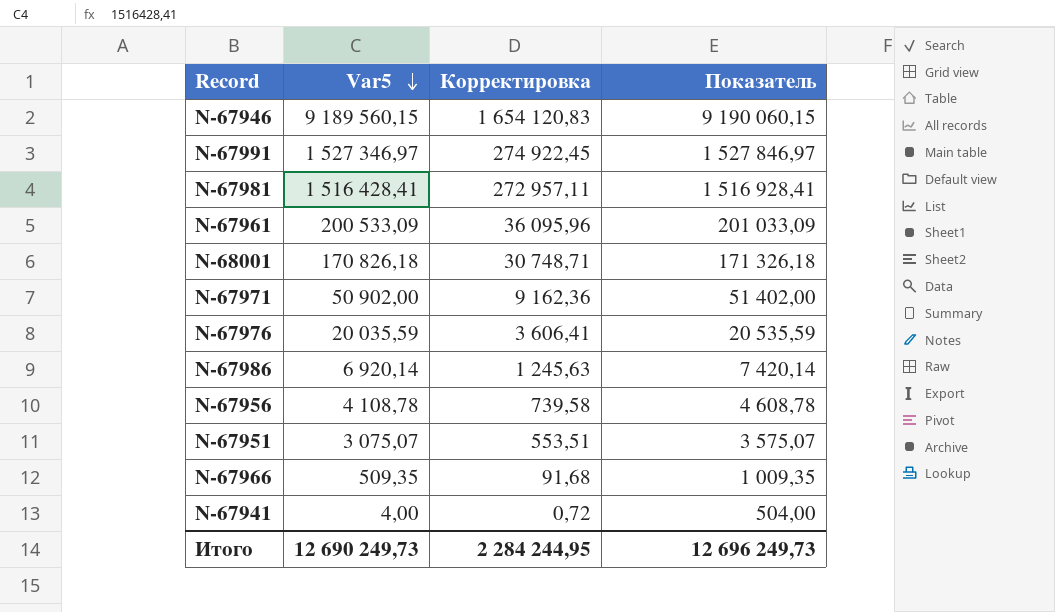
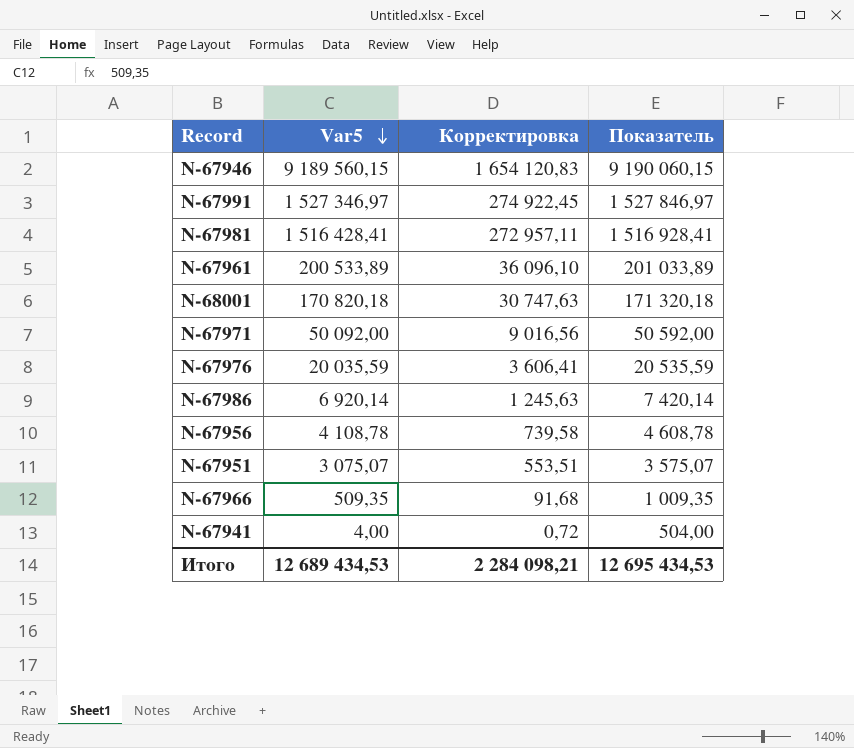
N-67961 | Var5: 200 533,09 -> 200 533,89
N-67961 | Корректировка: 36 095,96 -> 36 096,10
N-67961 | Показатель: 201 033,09 -> 201 033,89
N-68001 | Var5: 170 826,18 -> 170 820,18
N-68001 | Корректировка: 30 748,71 -> 30 747,63
N-68001 | Показатель: 171 326,18 -> 171 320,18
N-67971 | Var5: 50 902,00 -> 50 092,00
N-67971 | Корректировка: 9 162,36 -> 9 016,56
N-67971 | Показатель: 51 402,00 -> 50 592,00
Итого | Var5: 12 690 249,73 -> 12 689 434,53
Итого | Корректировка: 2 284 244,95 -> 2 284 098,21
Итого | Показатель: 12 696 249,73 -> 12 695 434,53

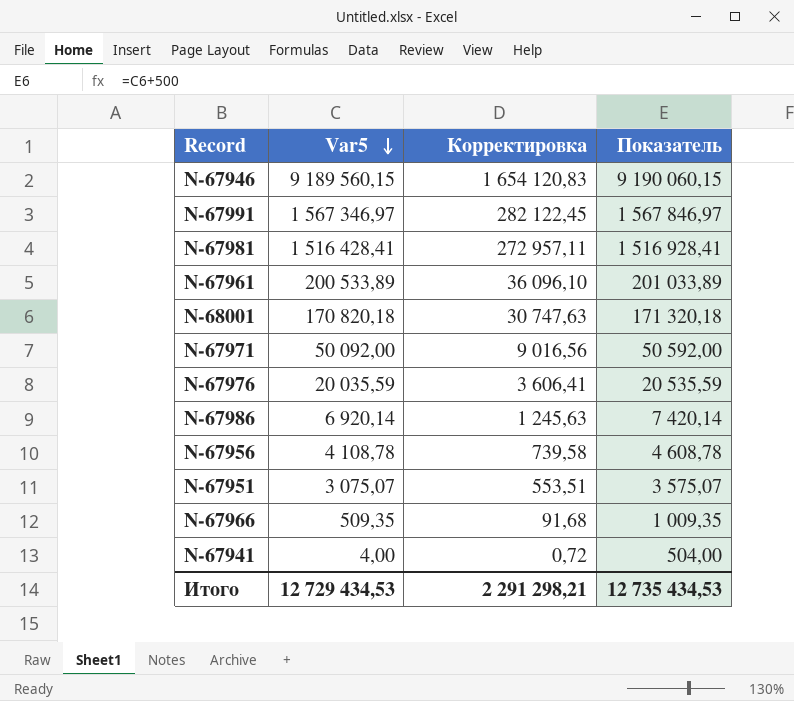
N-67991 | Var5: 1 527 346,97 -> 1 567 346,97
N-67991 | Корректировка: 274 922,45 -> 282 122,45
N-67991 | Показатель: 1 527 846,97 -> 1 567 846,97
Итого | Var5: 12 689 434,53 -> 12 729 434,53
Итого | Корректировка: 2 284 098,21 -> 2 291 298,21
Итого | Показатель: 12 695 434,53 -> 12 735 434,53

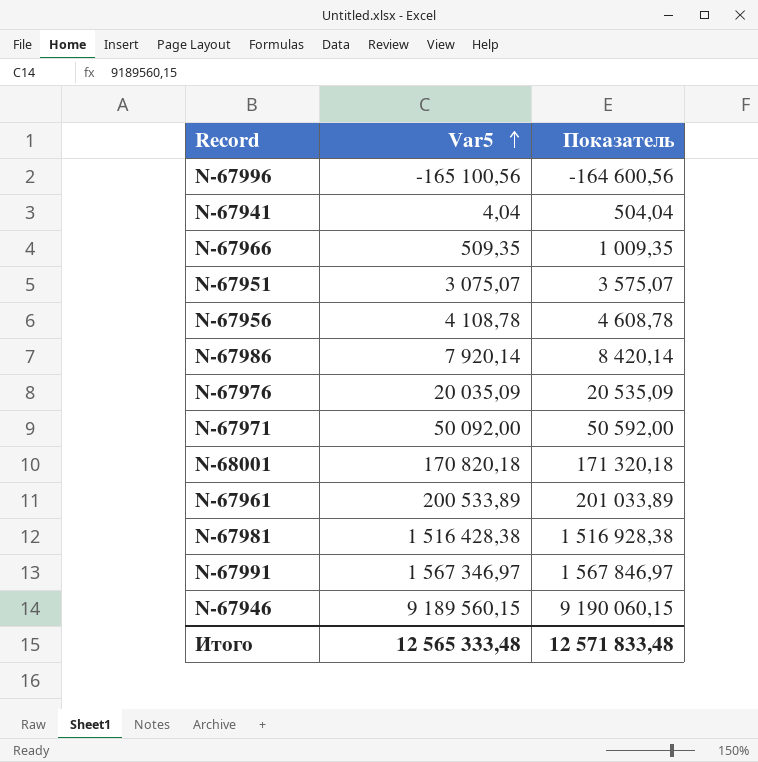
row order: Var5 descending -> Var5 ascending
column Корректировка | formula: [Var5] * 0,18 -> none
row N-67996: none -> -165 100,56 | -164 600,56
N-67941 | Var5: 4,00 -> 4,04
N-67941 | Показатель: 504,00 -> 504,04
N-67986 | Var5: 6 920,14 -> 7 920,14
N-67986 | Показатель: 7 420,14 -> 8 420,14
N-67976 | Var5: 20 035,59 -> 20 035,09
N-67976 | Показатель: 20 535,59 -> 20 535,09
N-67981 | Var5: 1 516 428,41 -> 1 516 428,38
N-67981 | Показатель: 1 516 928,41 -> 1 516 928,38
Итого | Var5: 12 729 434,53 -> 12 565 333,48
Итого | Показатель: 12 735 434,53 -> 12 571 833,48

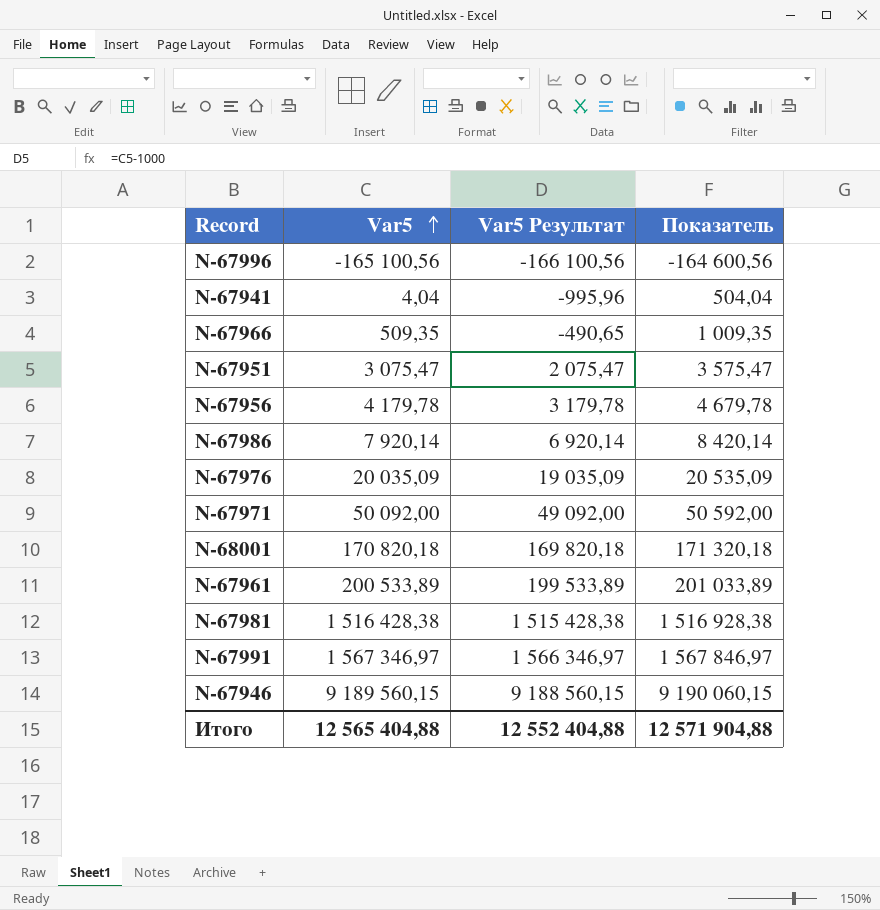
column Var5 Результат | formula: none -> [Var5] - 1000
N-67951 | Var5: 3 075,07 -> 3 075,47
N-67951 | Показатель: 3 575,07 -> 3 575,47
N-67956 | Var5: 4 108,78 -> 4 179,78
N-67956 | Показатель: 4 608,78 -> 4 679,78
Итого | Var5: 12 565 333,48 -> 12 565 404,88
Итого | Показатель: 12 571 833,48 -> 12 571 904,88

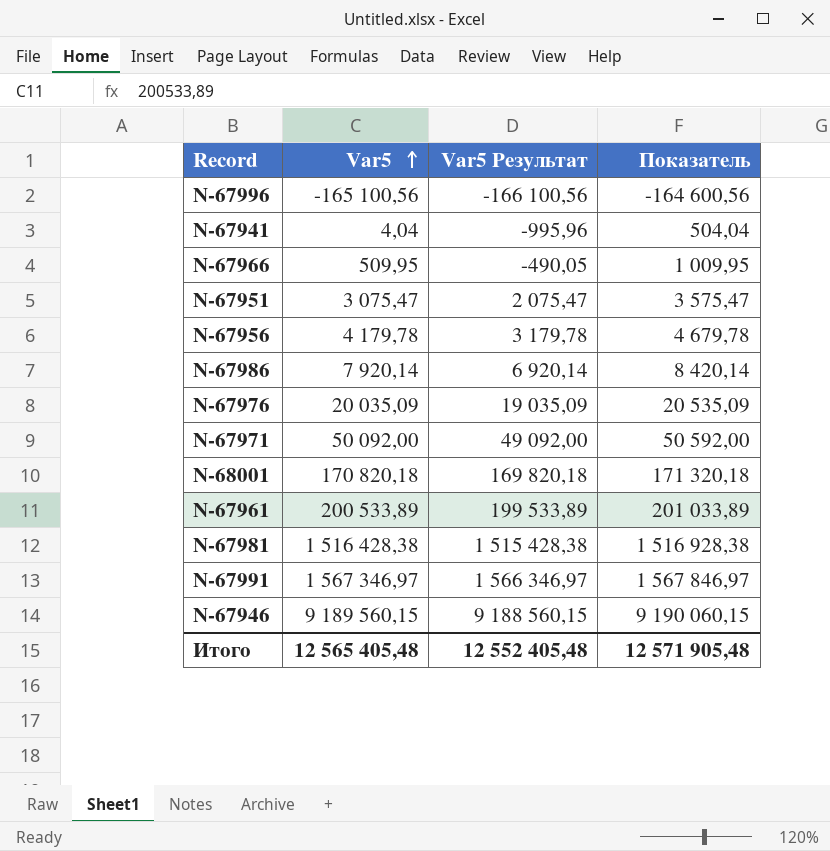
N-67966 | Var5: 509,35 -> 509,95
N-67966 | Var5 Результат: -490,65 -> -490,05
N-67966 | Показатель: 1 009,35 -> 1 009,95
Итого | Var5: 12 565 404,88 -> 12 565 405,48
Итого | Var5 Результат: 12 552 404,88 -> 12 552 405,48
Итого | Показатель: 12 571 904,88 -> 12 571 905,48

